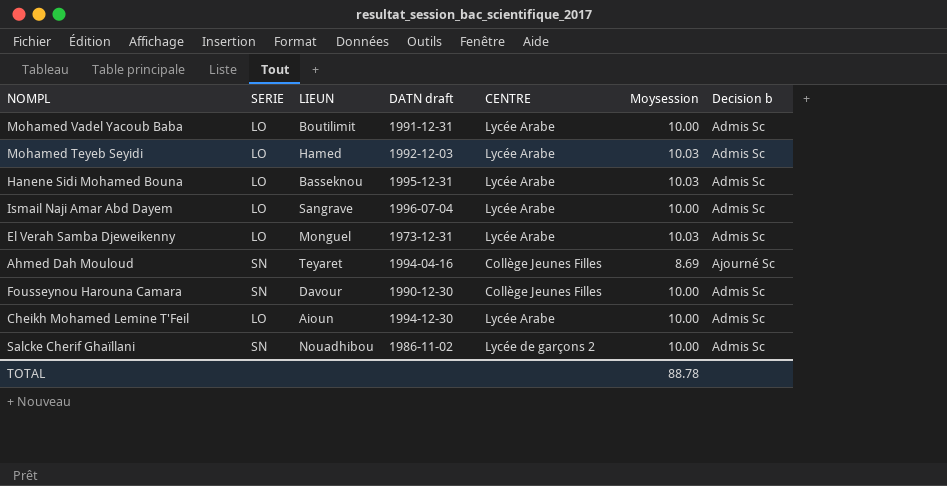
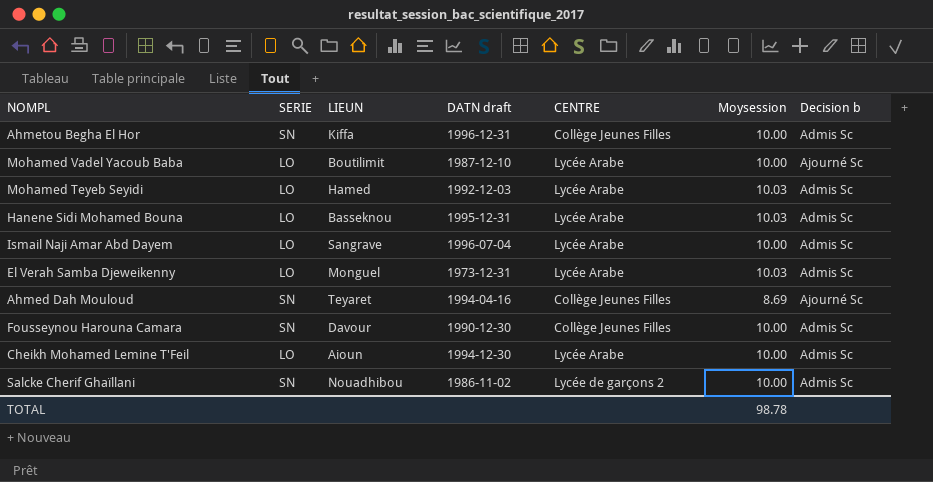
row Ahmetou Begha El Hor: none -> SN | Kiffa | 1996-12-31 | Collège Jeunes Filles | 10.00 | Admis Sc
Mohamed Vadel Yacoub Baba | DATN draft: 1991-12-31 -> 1987-12-10
Mohamed Vadel Yacoub Baba | Decision b: Admis Sc -> Ajourné Sc
TOTAL | Moysession: 88.78 -> 98.78

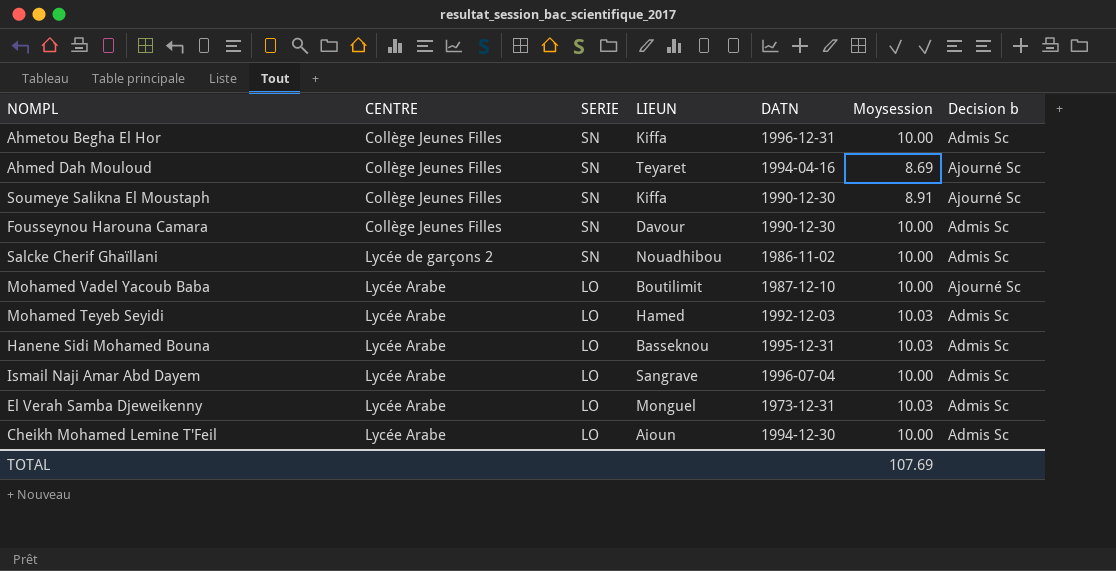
row order: none -> SERIE descending
column CENTRE | position: 5 -> 2
column name: DATN draft -> DATN
row Soumeye Salikna El Moustaph: none -> Collège Jeunes Filles | SN | Kiffa | 1990-12-30 | 8.91 | Ajourné Sc
TOTAL | Moysession: 98.78 -> 107.69

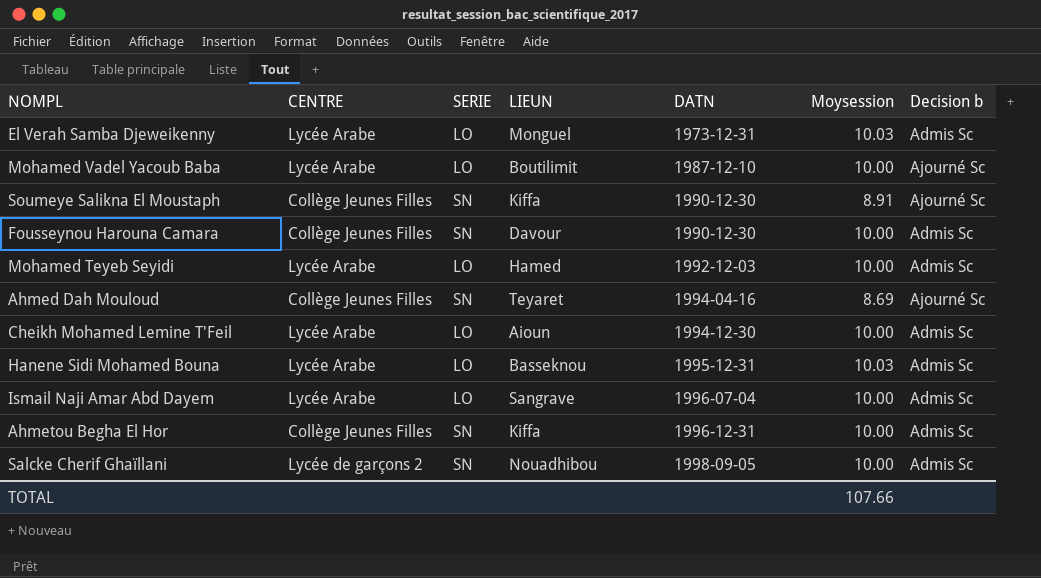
row order: SERIE descending -> DATN ascending
Mohamed Teyeb Seyidi | Moysession: 10.03 -> 10.00
Salcke Cherif Ghaïllani | DATN: 1986-11-02 -> 1998-09-05
TOTAL | Moysession: 107.69 -> 107.66

